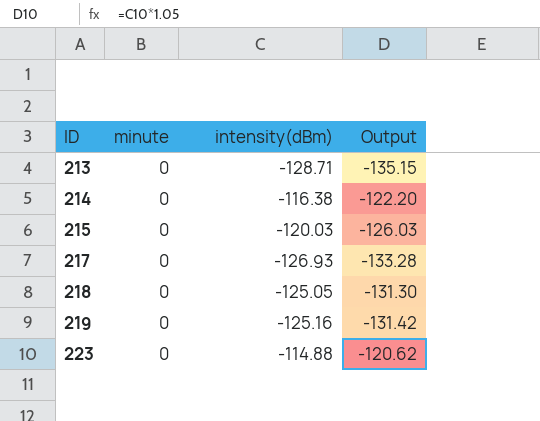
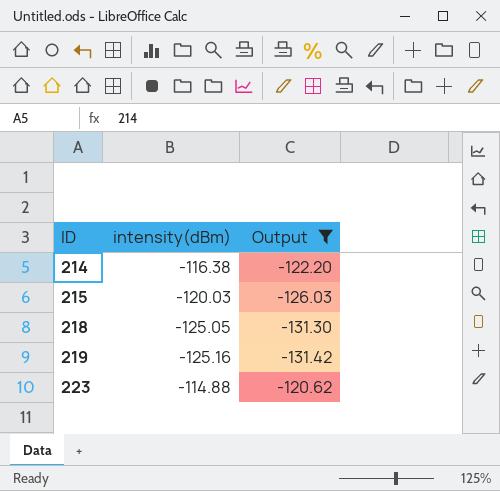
filter: none -> Output >= -131.42
column minute | position: 2 -> none

